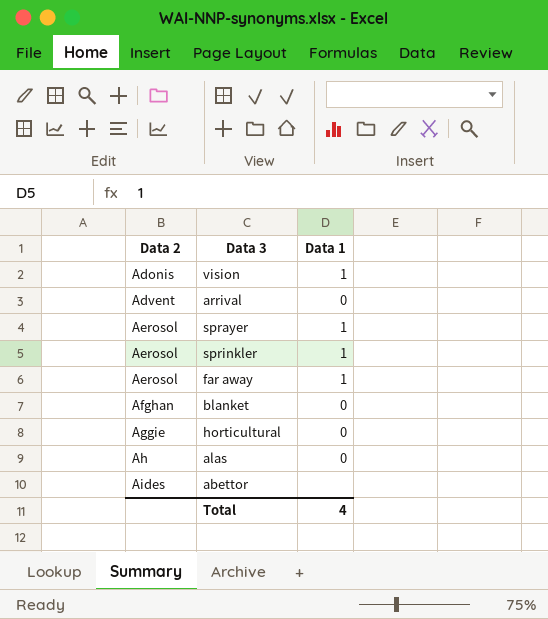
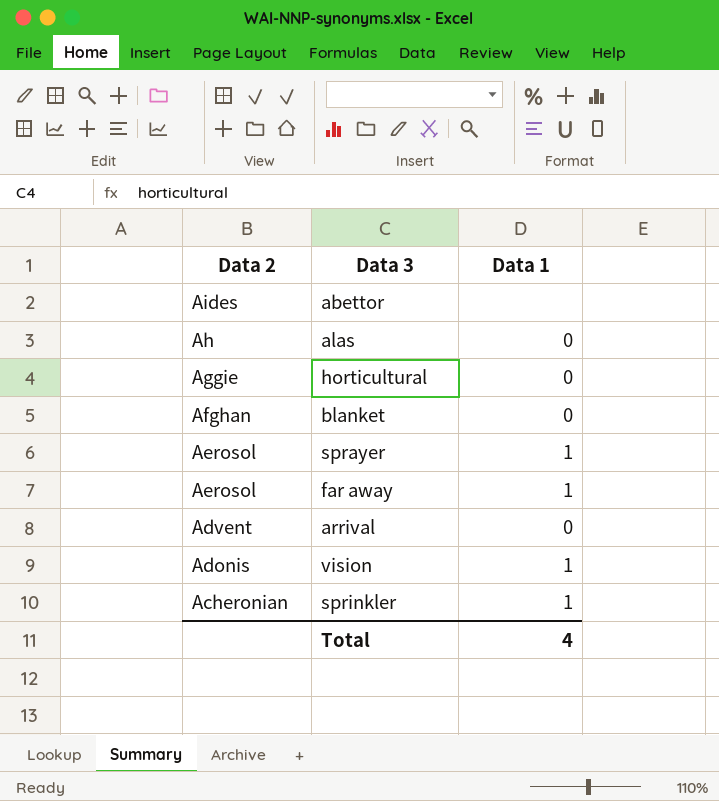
row order: Data 2 ascending -> Data 2 descending
sprinkler | Data 2: Aerosol -> Acheronian

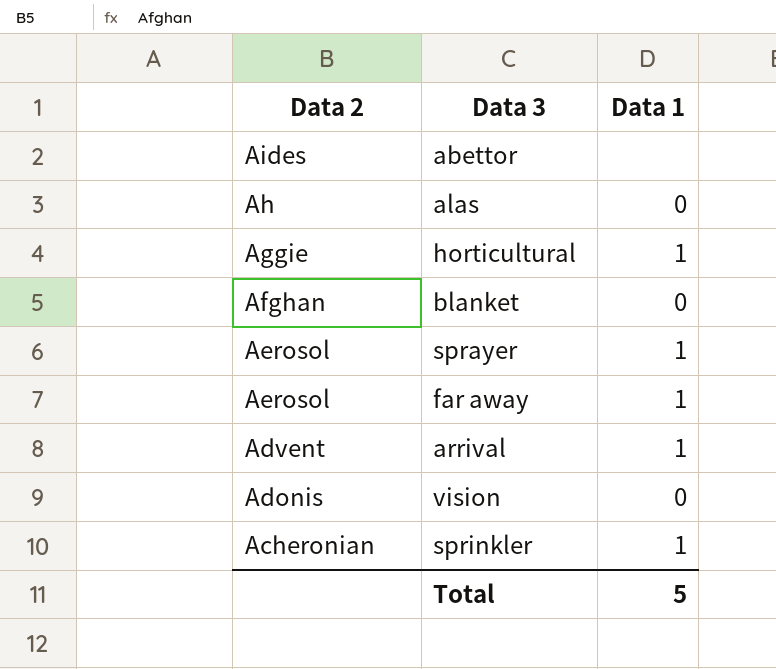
horticultural | Data 1: 0 -> 1
arrival | Data 1: 0 -> 1
vision | Data 1: 1 -> 0
Total | Data 1: 4 -> 5

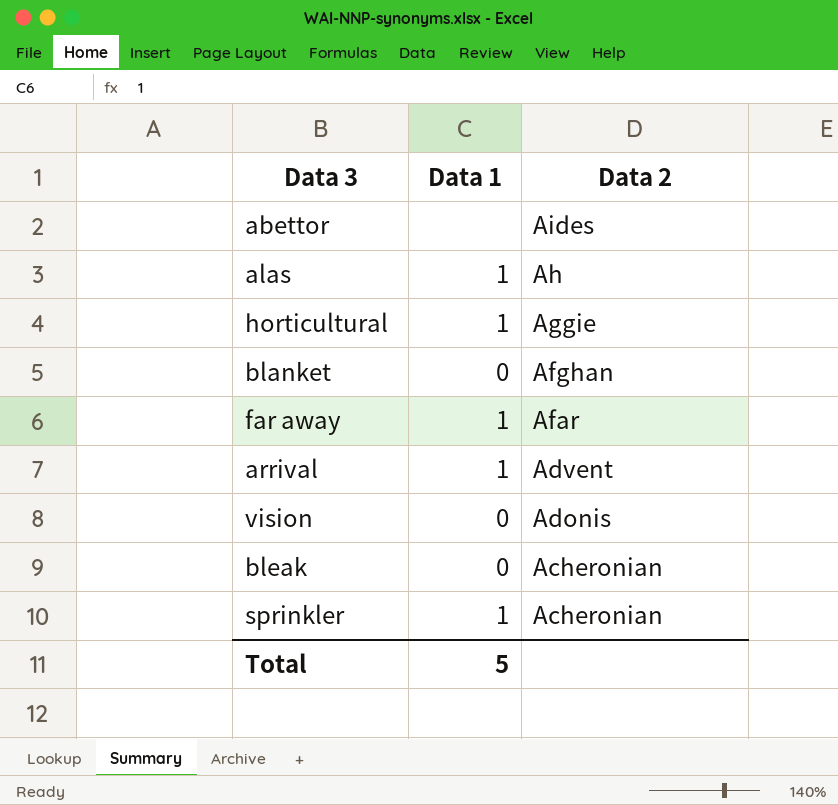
column Data 2 | position: 1 -> 3
row sprayer: Aerosol | 1 -> none
alas | Data 1: 0 -> 1
far away | Data 2: Aerosol -> Afar
row bleak: none -> 0 | Acheronian

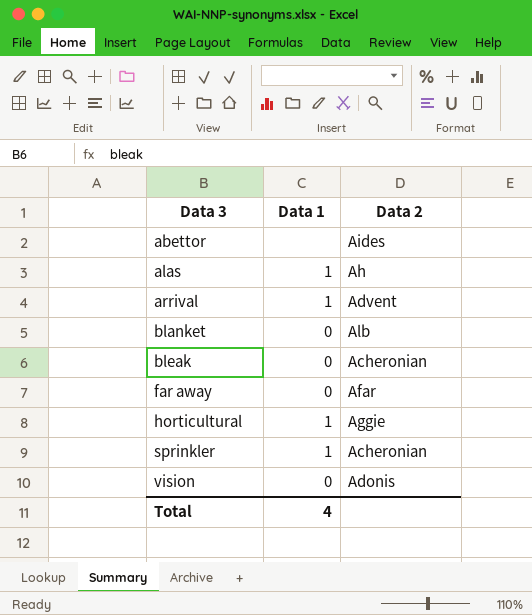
row order: Data 2 descending -> Data 3 ascending
blanket | Data 2: Afghan -> Alb
far away | Data 1: 1 -> 0
Total | Data 1: 5 -> 4

